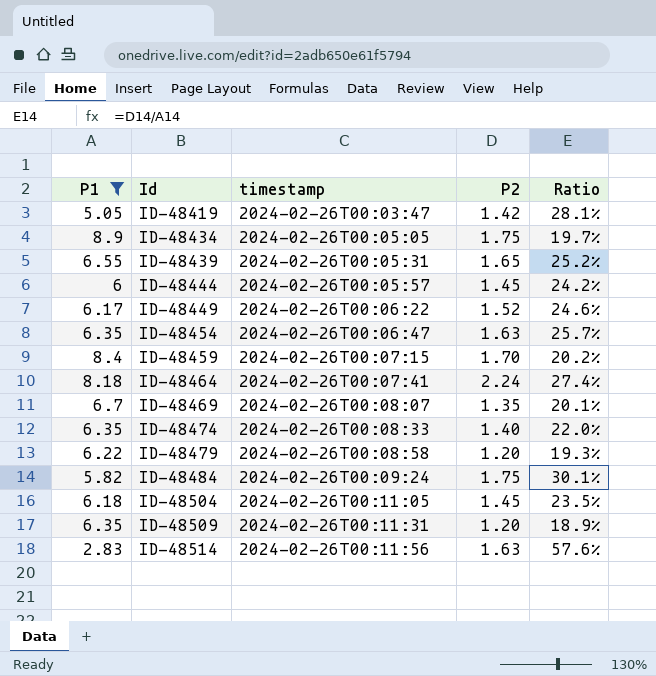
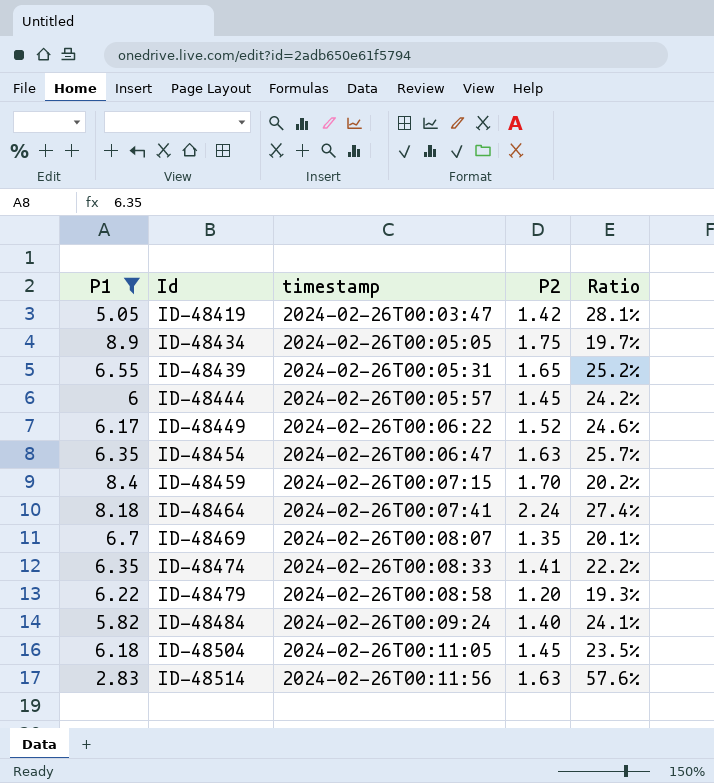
row ID-48509: 6.35 | 2024-02-26T00:11:31 | 1.20 | 18.9% -> none
ID-48474 | P2: 1.40 -> 1.41
ID-48474 | Ratio: 22.0% -> 22.2%
ID-48484 | P2: 1.75 -> 1.40
ID-48484 | Ratio: 30.1% -> 24.1%

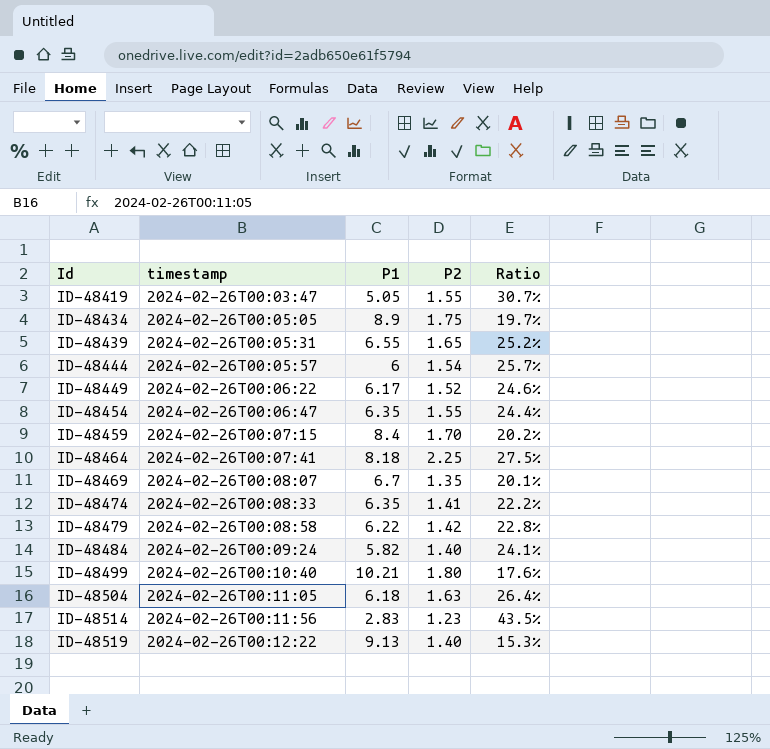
filter: P1 <= 8.9 -> none
column P1 | position: 1 -> 3
ID-48419 | P2: 1.42 -> 1.55
ID-48419 | Ratio: 28.1% -> 30.7%
ID-48444 | P2: 1.45 -> 1.54
ID-48444 | Ratio: 24.2% -> 25.7%
ID-48454 | P2: 1.63 -> 1.55
ID-48454 | Ratio: 25.7% -> 24.4%
ID-48464 | P2: 2.24 -> 2.25
ID-48464 | Ratio: 27.4% -> 27.5%
ID-48479 | P2: 1.20 -> 1.42
ID-48479 | Ratio: 19.3% -> 22.8%
ID-48504 | P2: 1.45 -> 1.63
ID-48504 | Ratio: 23.5% -> 26.4%
ID-48514 | P2: 1.63 -> 1.23
ID-48514 | Ratio: 57.6% -> 43.5%

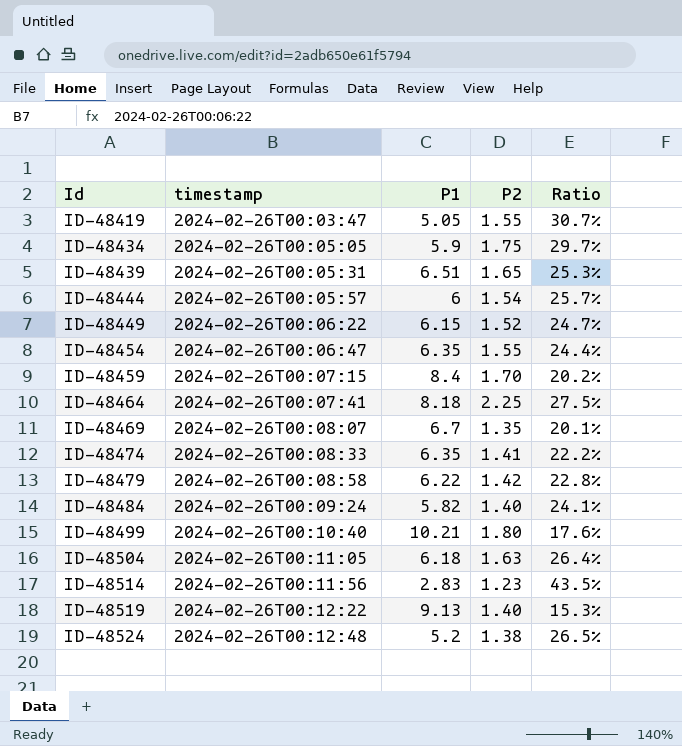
ID-48434 | P1: 8.9 -> 5.9
ID-48434 | Ratio: 19.7% -> 29.7%
ID-48439 | P1: 6.55 -> 6.51
ID-48439 | Ratio: 25.2% -> 25.3%
ID-48449 | P1: 6.17 -> 6.15
ID-48449 | Ratio: 24.6% -> 24.7%
row ID-48524: none -> 2024-02-26T00:12:48 | 5.2 | 1.38 | 26.5%

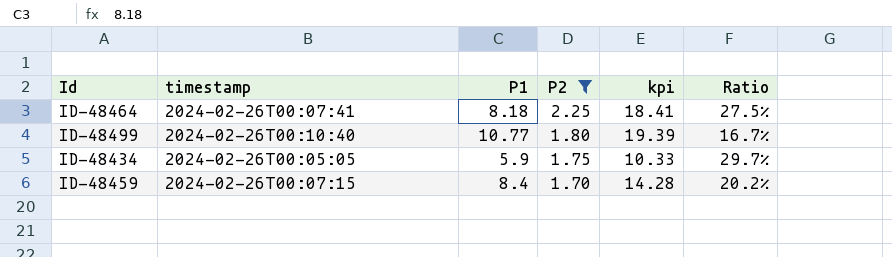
filter: none -> P2 >= 1.70
row order: Id ascending -> P2 descending
column kpi | formula: none -> [P1] * [P2]
ID-48499 | P1: 10.21 -> 10.77
ID-48499 | Ratio: 17.6% -> 16.7%

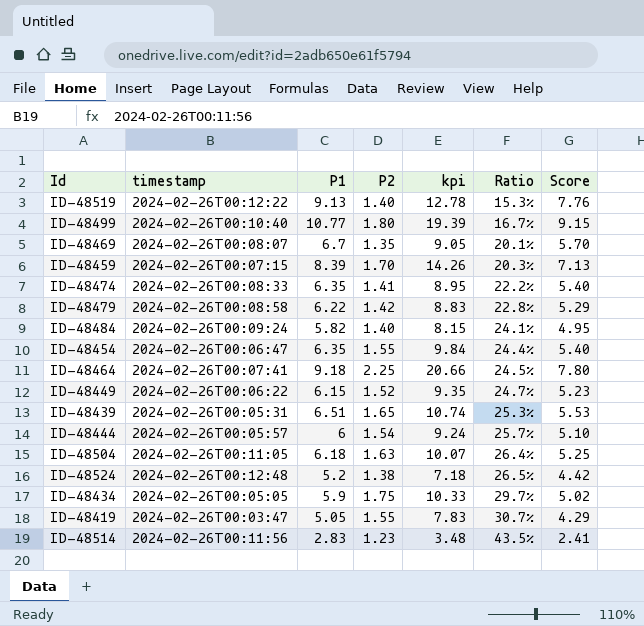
filter: P2 >= 1.70 -> none
row order: P2 descending -> Ratio ascending
column Score | formula: none -> [P1] * 0.85
ID-48459 | P1: 8.4 -> 8.39
ID-48459 | kpi: 14.28 -> 14.26
ID-48459 | Ratio: 20.2% -> 20.3%
ID-48464 | P1: 8.18 -> 9.18
ID-48464 | kpi: 18.41 -> 20.66
ID-48464 | Ratio: 27.5% -> 24.5%

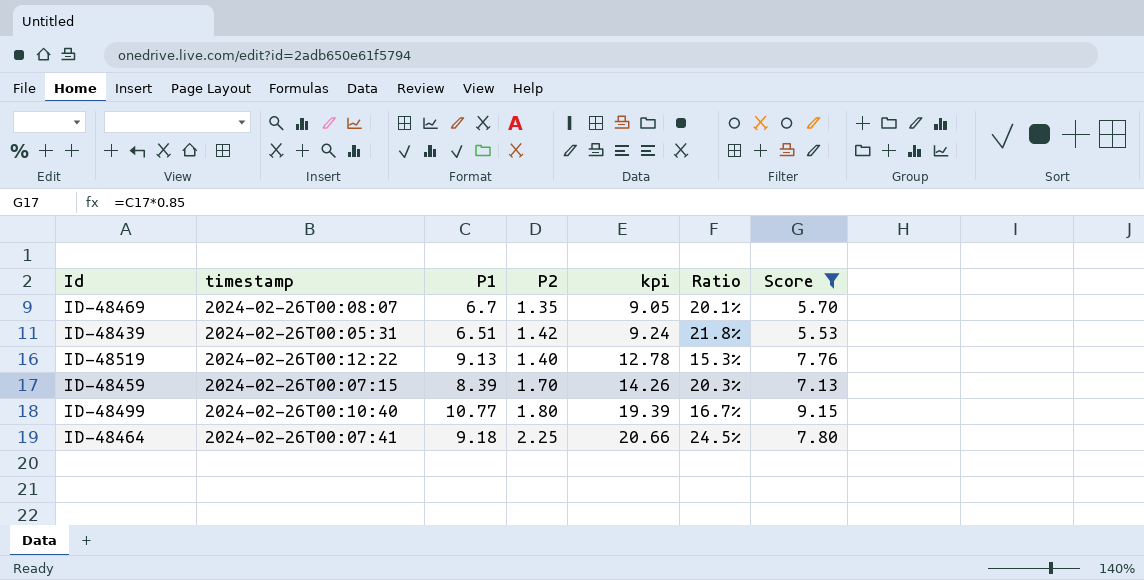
filter: none -> Score >= 5.53
row order: Ratio ascending -> kpi ascending
ID-48439 | P2: 1.65 -> 1.42
ID-48439 | kpi: 10.74 -> 9.24
ID-48439 | Ratio: 25.3% -> 21.8%

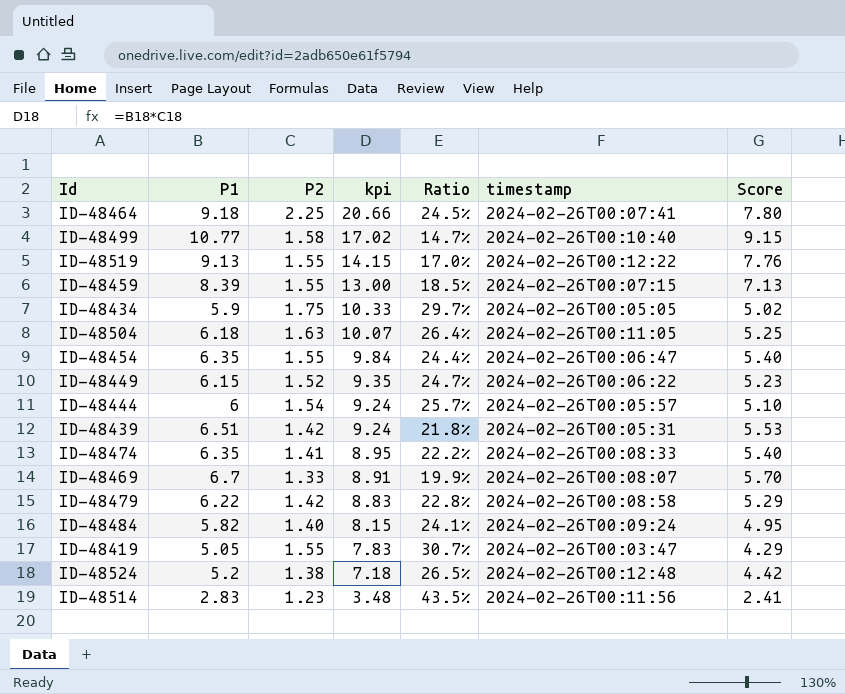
filter: Score >= 5.53 -> none
row order: kpi ascending -> kpi descending
column timestamp | position: 2 -> 6
ID-48499 | P2: 1.80 -> 1.58
ID-48499 | kpi: 19.39 -> 17.02
ID-48499 | Ratio: 16.7% -> 14.7%
ID-48519 | P2: 1.40 -> 1.55
ID-48519 | kpi: 12.78 -> 14.15
ID-48519 | Ratio: 15.3% -> 17.0%
ID-48459 | P2: 1.70 -> 1.55
ID-48459 | kpi: 14.26 -> 13.00
ID-48459 | Ratio: 20.3% -> 18.5%
ID-48469 | P2: 1.35 -> 1.33
ID-48469 | kpi: 9.05 -> 8.91
ID-48469 | Ratio: 20.1% -> 19.9%

